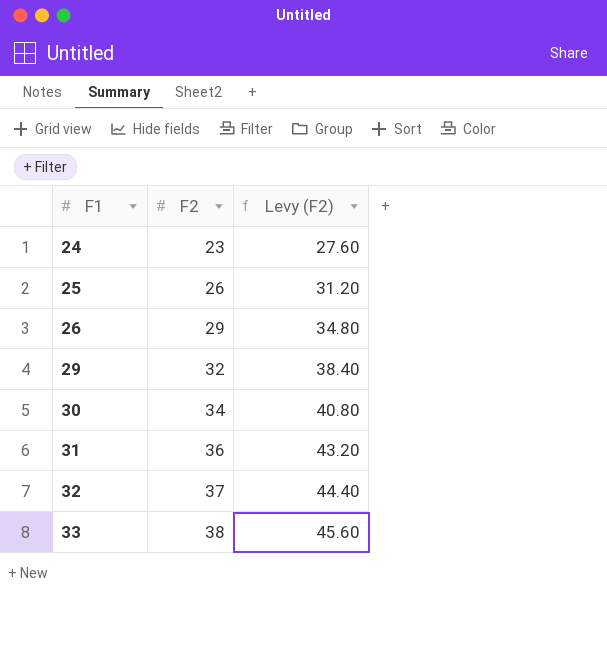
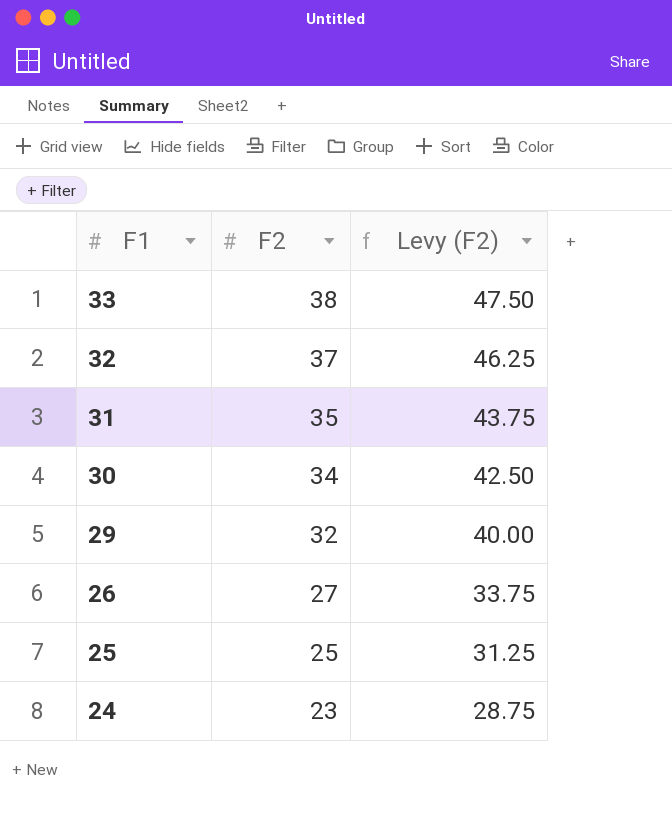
row order: F1 ascending -> F1 descending
column Levy (F2) | formula: [F2] * 1.2 -> [F2] * 1.25
31 | F2: 36 -> 35
26 | F2: 29 -> 27
25 | F2: 26 -> 25

